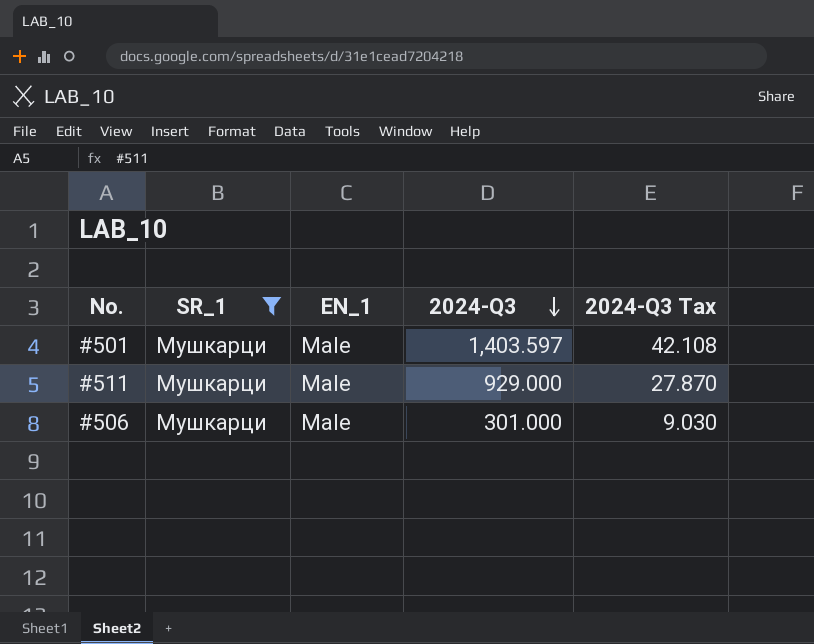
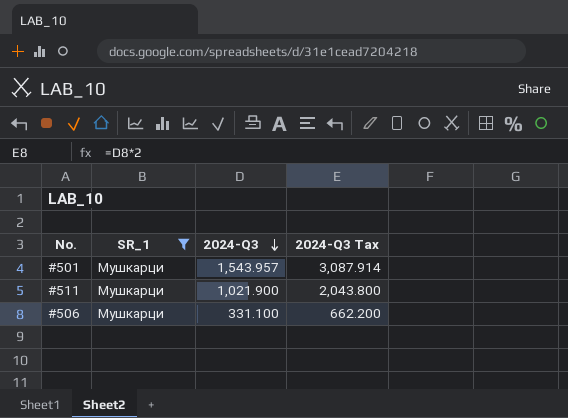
column EN_1 | position: 3 -> none
column 2024-Q3 Tax | formula: [2024-Q3] * 0.03 -> [2024-Q3] * 2
#501 | 2024-Q3: 1,403.597 -> 1,543.957
#511 | 2024-Q3: 929.000 -> 1,021.900
#506 | 2024-Q3: 301.000 -> 331.100

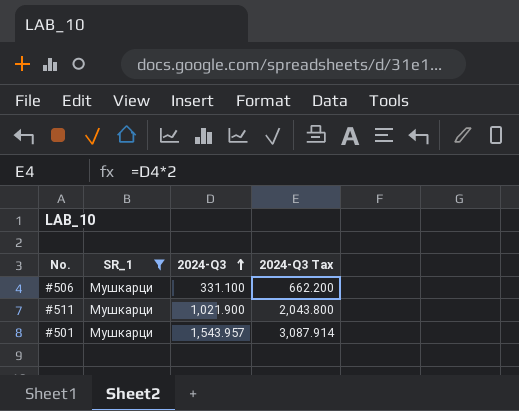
row order: 2024-Q3 descending -> 2024-Q3 ascending

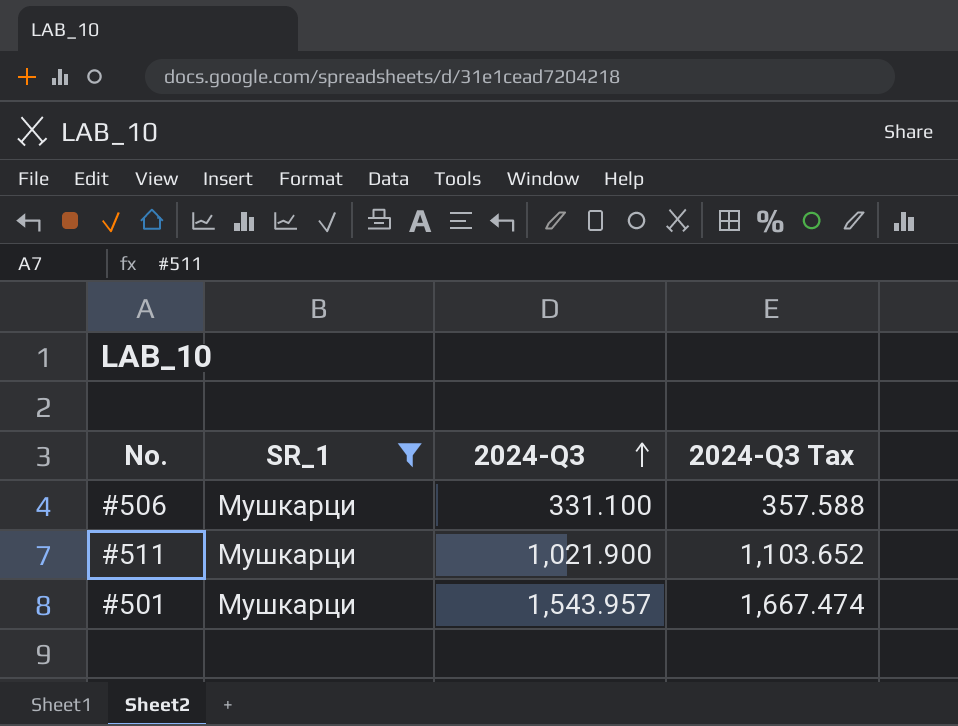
column 2024-Q3 Tax | formula: [2024-Q3] * 2 -> [2024-Q3] * 1.08

